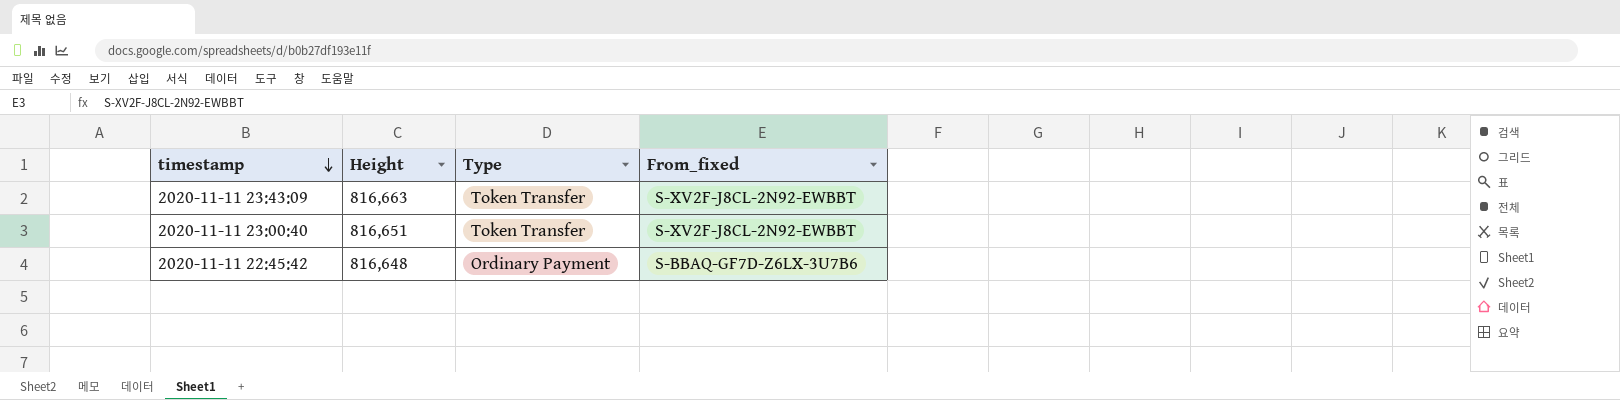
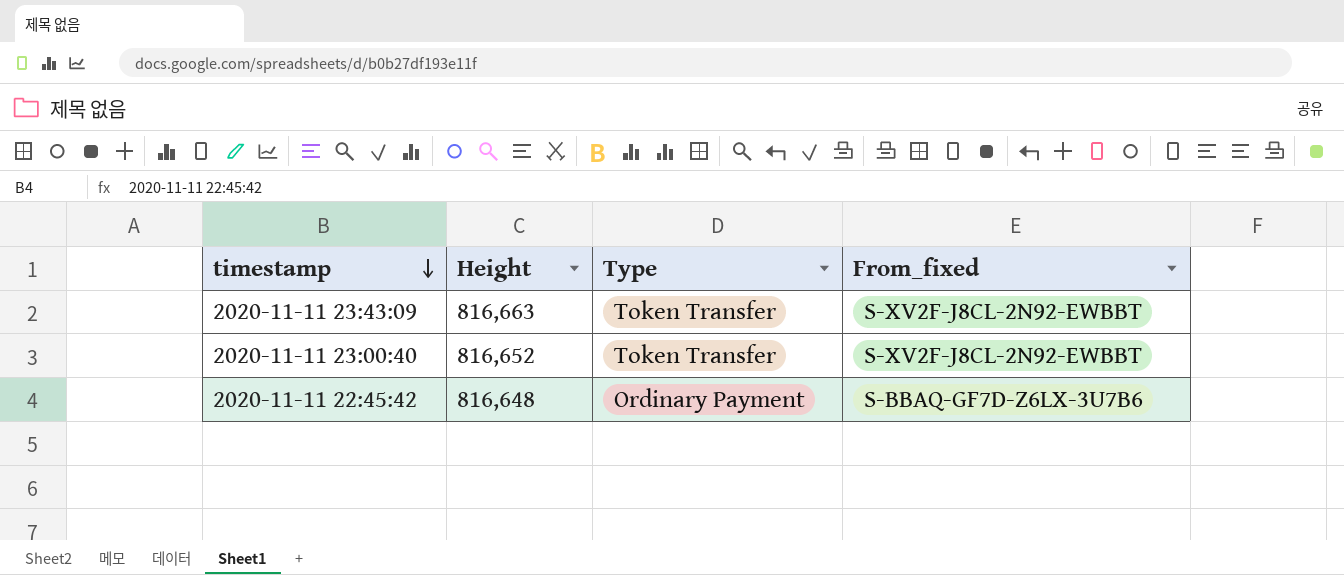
2020-11-11 23:00:40 | Height: 816,651 -> 816,652

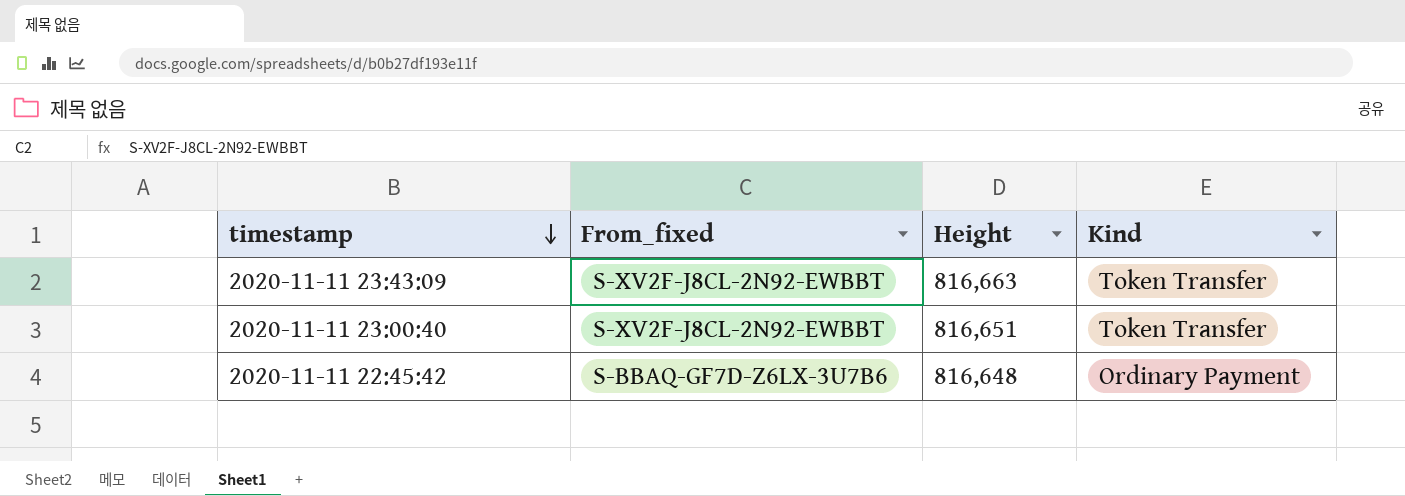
column From_fixed | position: 4 -> 2
column name: Type -> Kind
2020-11-11 23:00:40 | Height: 816,652 -> 816,651

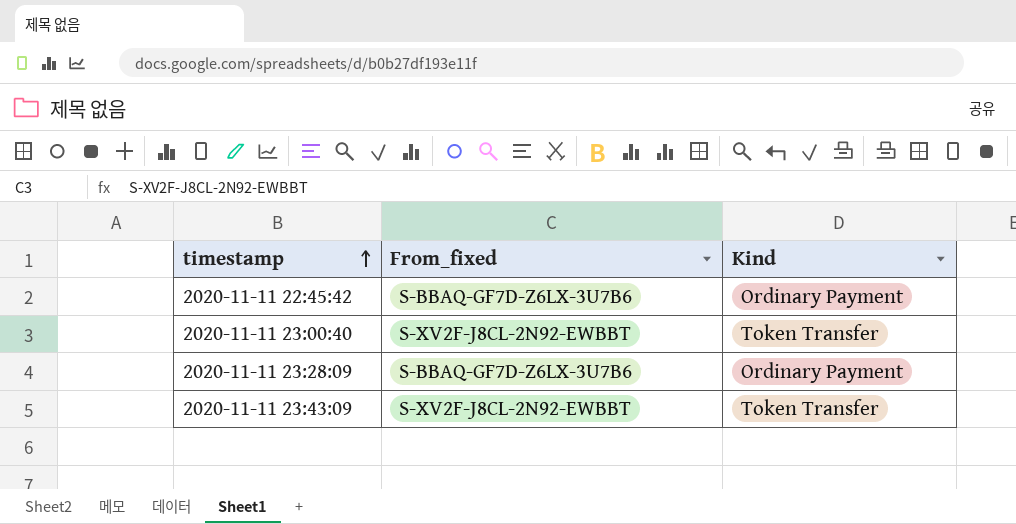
row order: timestamp descending -> timestamp ascending
column Height | position: 3 -> none
row 2020-11-11 23:28:09: none -> S-BBAQ-GF7D-Z6LX-3U7B6 | Ordinary Payment

